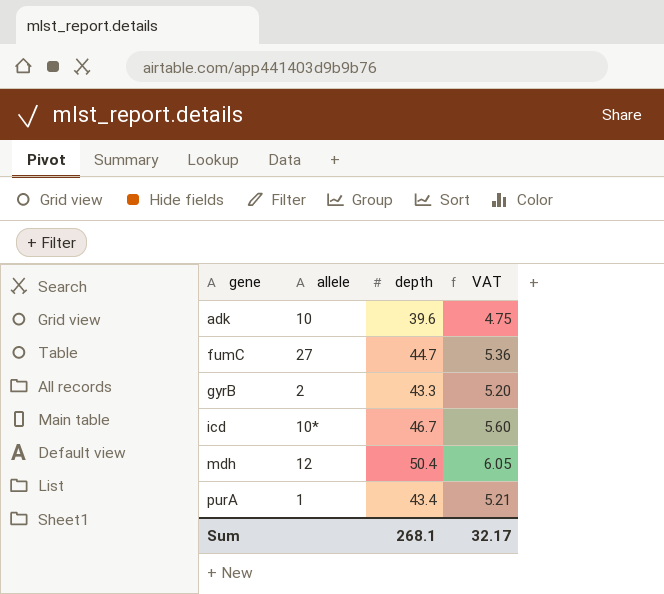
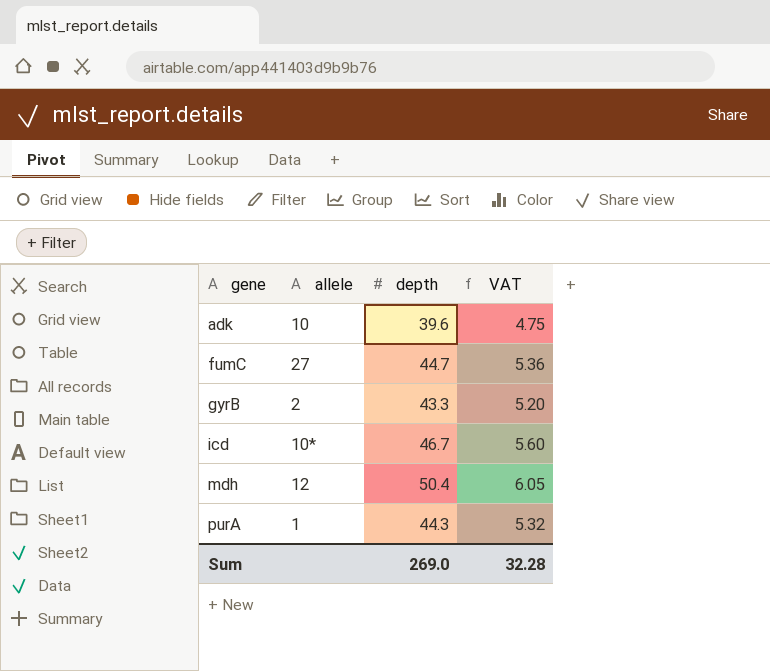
purA | depth: 43.4 -> 44.3
purA | VAT: 5.21 -> 5.32
Sum | depth: 268.1 -> 269.0
Sum | VAT: 32.17 -> 32.28

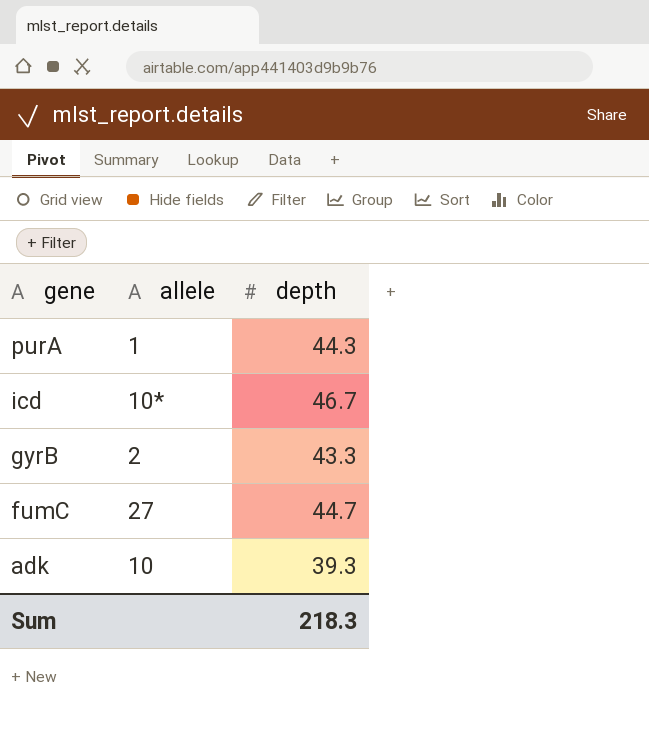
row order: gene ascending -> gene descending
column VAT | formula: [depth] * 0.12 -> none
row mdh: 12 | 50.4 | 6.05 -> none
adk | depth: 39.6 -> 39.3
Sum | depth: 269.0 -> 218.3

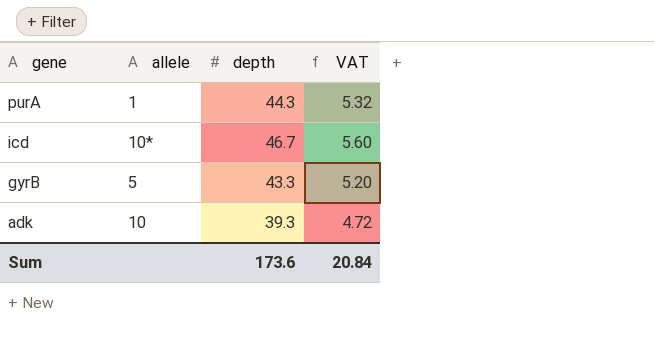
column VAT | formula: none -> [depth] * 0.12
row fumC: 27 | 44.7 -> none
gyrB | allele: 2 -> 5
Sum | depth: 218.3 -> 173.6

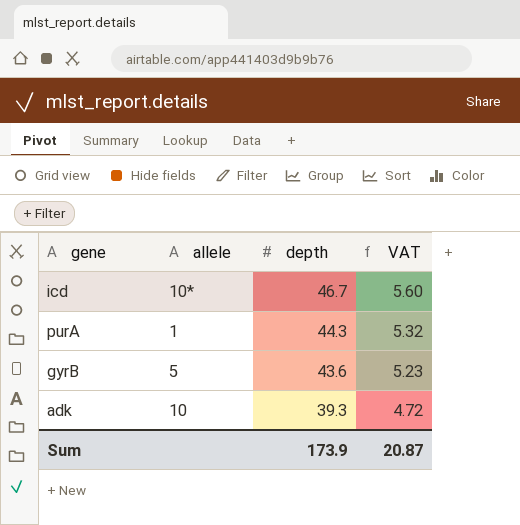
row order: gene descending -> depth descending
gyrB | depth: 43.3 -> 43.6
gyrB | VAT: 5.20 -> 5.23
Sum | depth: 173.6 -> 173.9
Sum | VAT: 20.84 -> 20.87

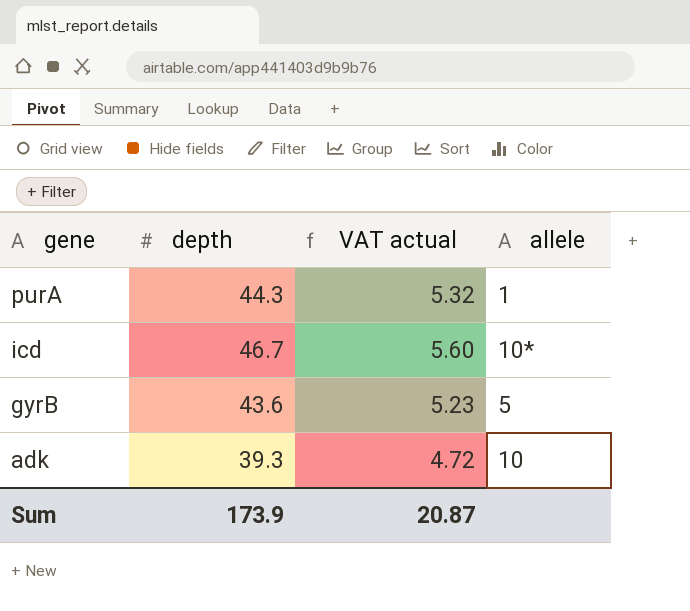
row order: depth descending -> gene descending
column name: VAT -> VAT actual
column allele | position: 2 -> 4

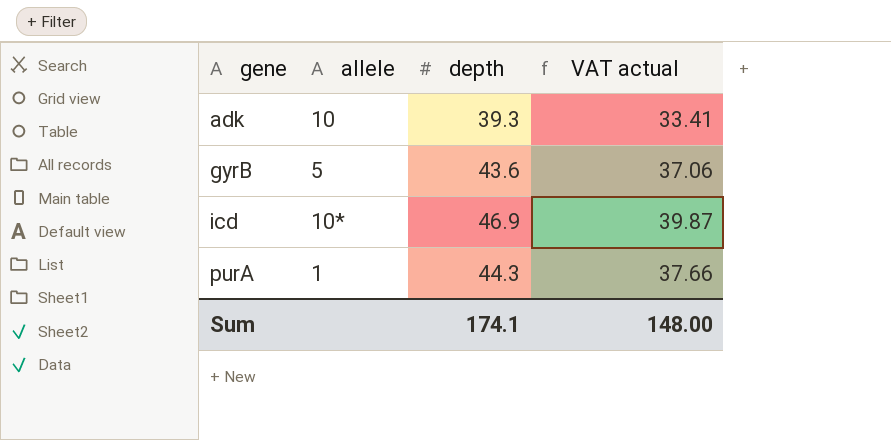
row order: gene descending -> gene ascending
column allele | position: 4 -> 2
column VAT actual | formula: [depth] * 0.12 -> [depth] * 0.85
icd | depth: 46.7 -> 46.9
Sum | depth: 173.9 -> 174.1
Sum | VAT actual: 20.87 -> 148.00

